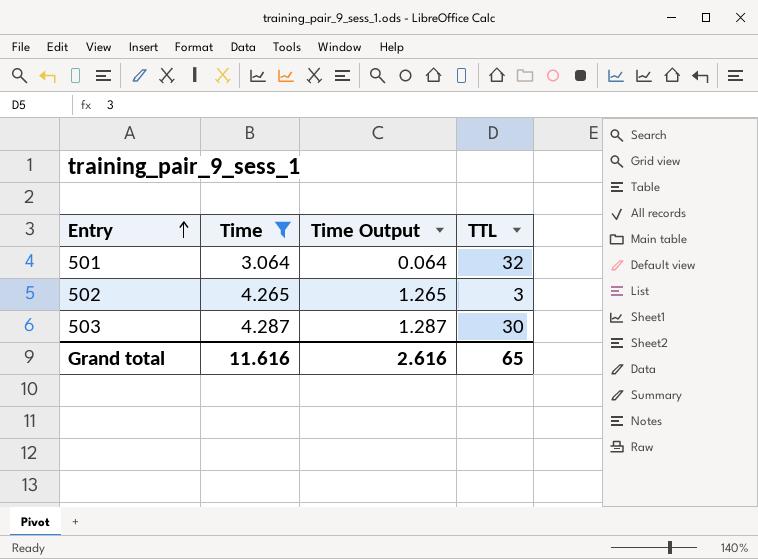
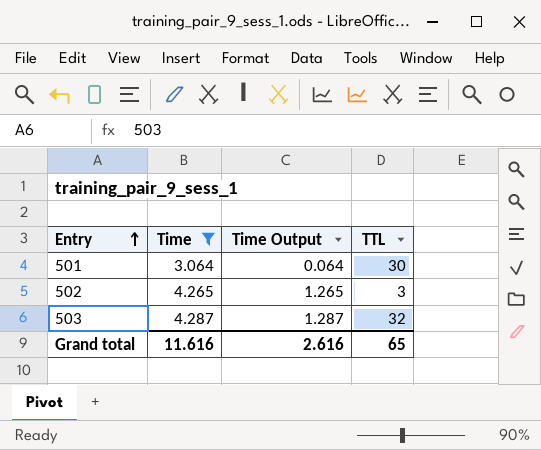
501 | TTL: 32 -> 30
503 | TTL: 30 -> 32

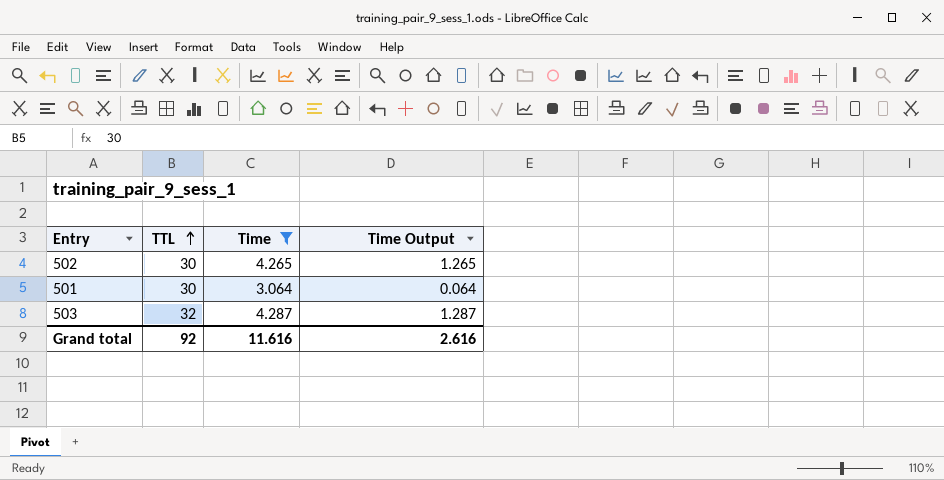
row order: Entry ascending -> TTL ascending
column TTL | position: 4 -> 2
502 | TTL: 3 -> 30
Grand total | TTL: 65 -> 92

